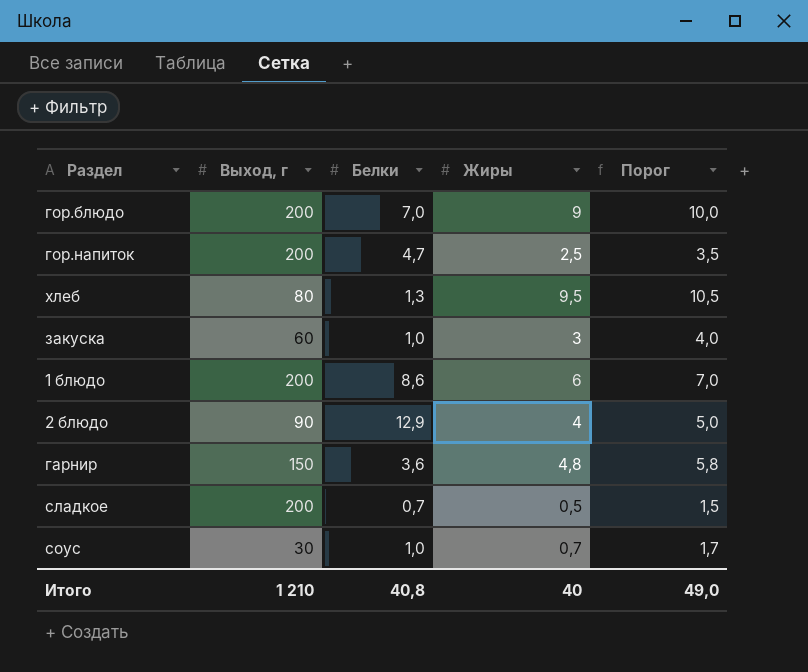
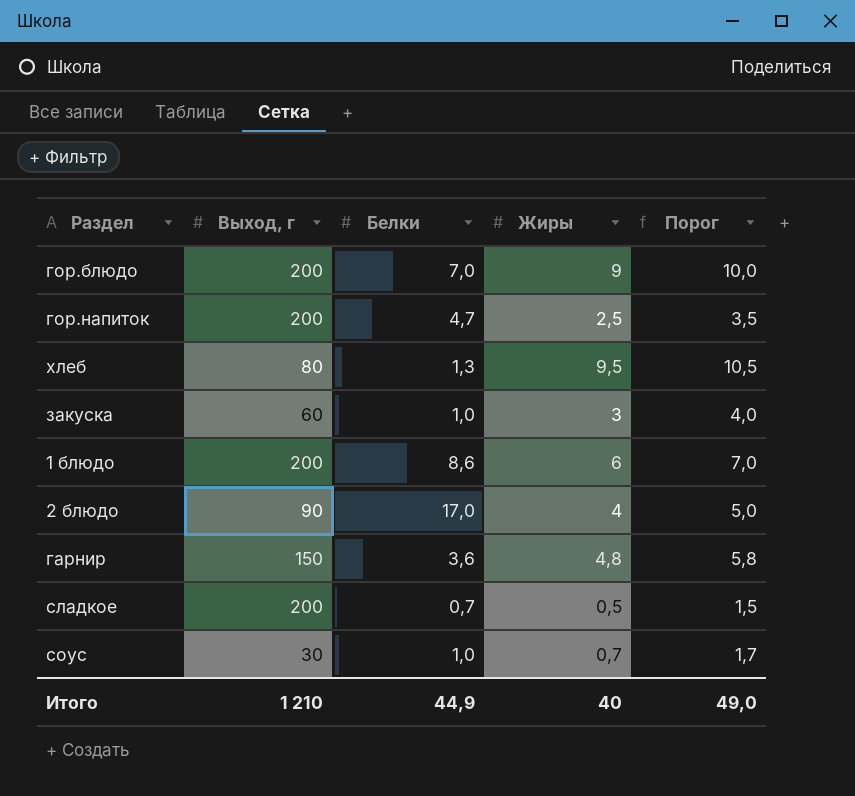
2 блюдо | Белки: 12,9 -> 17,0
Итого | Белки: 40,8 -> 44,9

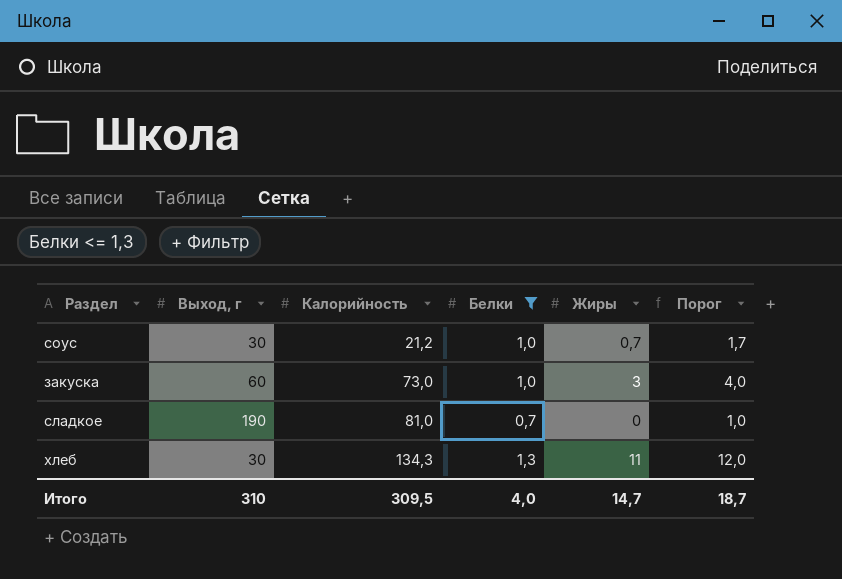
filter: none -> Белки <= 1,3
row order: none -> Калорийность ascending
column Калорийность | position: none -> 3
сладкое | Выход, г: 200 -> 190
сладкое | Жиры: 0,5 -> 0
сладкое | Порог: 1,5 -> 1,0
хлеб | Выход, г: 80 -> 30
хлеб | Жиры: 9,5 -> 11
хлеб | Порог: 10,5 -> 12,0
Итого | Выход, г: 1 210 -> 310
Итого | Белки: 44,9 -> 4,0
Итого | Жиры: 40 -> 14,7
Итого | Порог: 49,0 -> 18,7

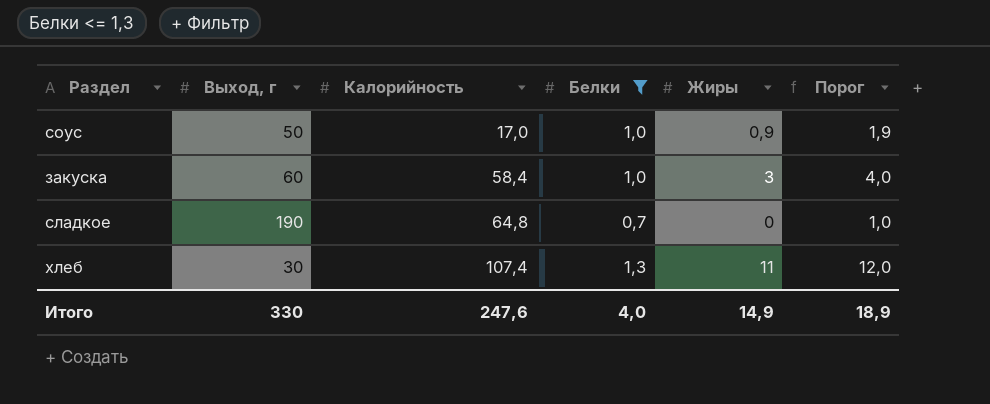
соус | Выход, г: 30 -> 50
соус | Калорийность: 21,2 -> 17,0
соус | Жиры: 0,7 -> 0,9
соус | Порог: 1,7 -> 1,9
закуска | Калорийность: 73,0 -> 58,4
сладкое | Калорийность: 81,0 -> 64,8
хлеб | Калорийность: 134,3 -> 107,4
Итого | Выход, г: 310 -> 330
Итого | Калорийность: 309,5 -> 247,6
Итого | Жиры: 14,7 -> 14,9
Итого | Порог: 18,7 -> 18,9

